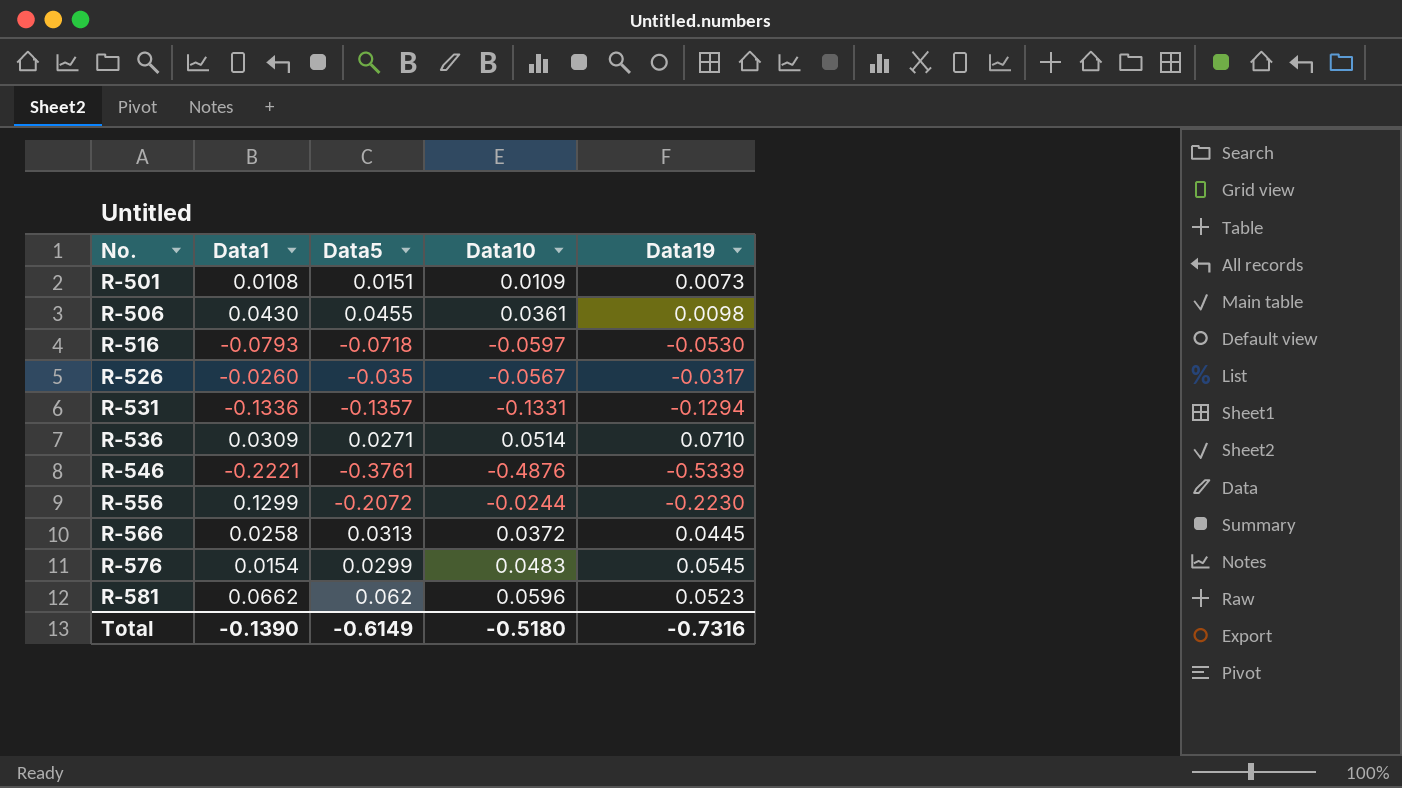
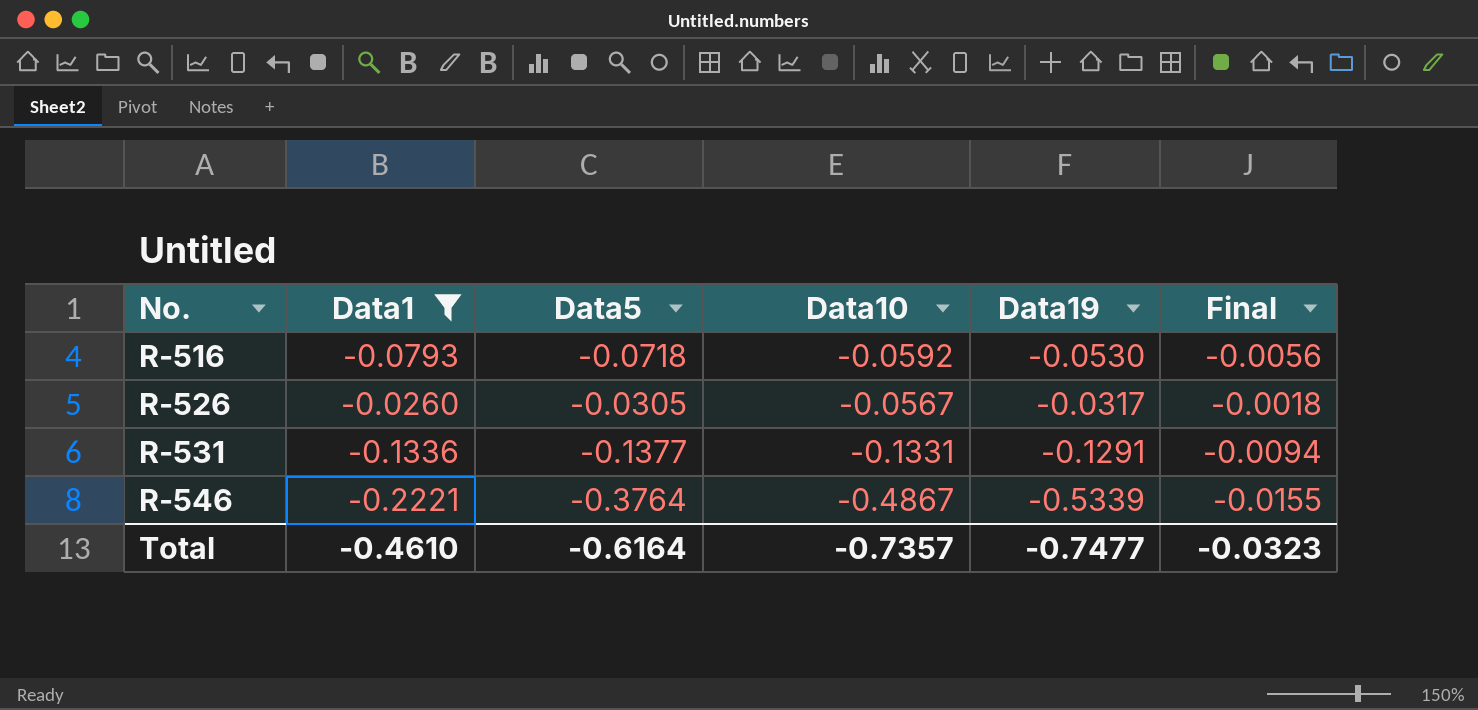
filter: none -> Data1 <= -0.0260
column Final | formula: none -> [Data1] * 0.07
R-516 | Data10: -0.0597 -> -0.0592
R-526 | Data5: -0.035 -> -0.0305
R-531 | Data5: -0.1357 -> -0.1377
R-531 | Data19: -0.1294 -> -0.1291
R-546 | Data5: -0.3761 -> -0.3764
R-546 | Data10: -0.4876 -> -0.4867
Total | Data1: -0.1390 -> -0.4610
Total | Data5: -0.6149 -> -0.6164
Total | Data10: -0.5180 -> -0.7357
Total | Data19: -0.7316 -> -0.7477

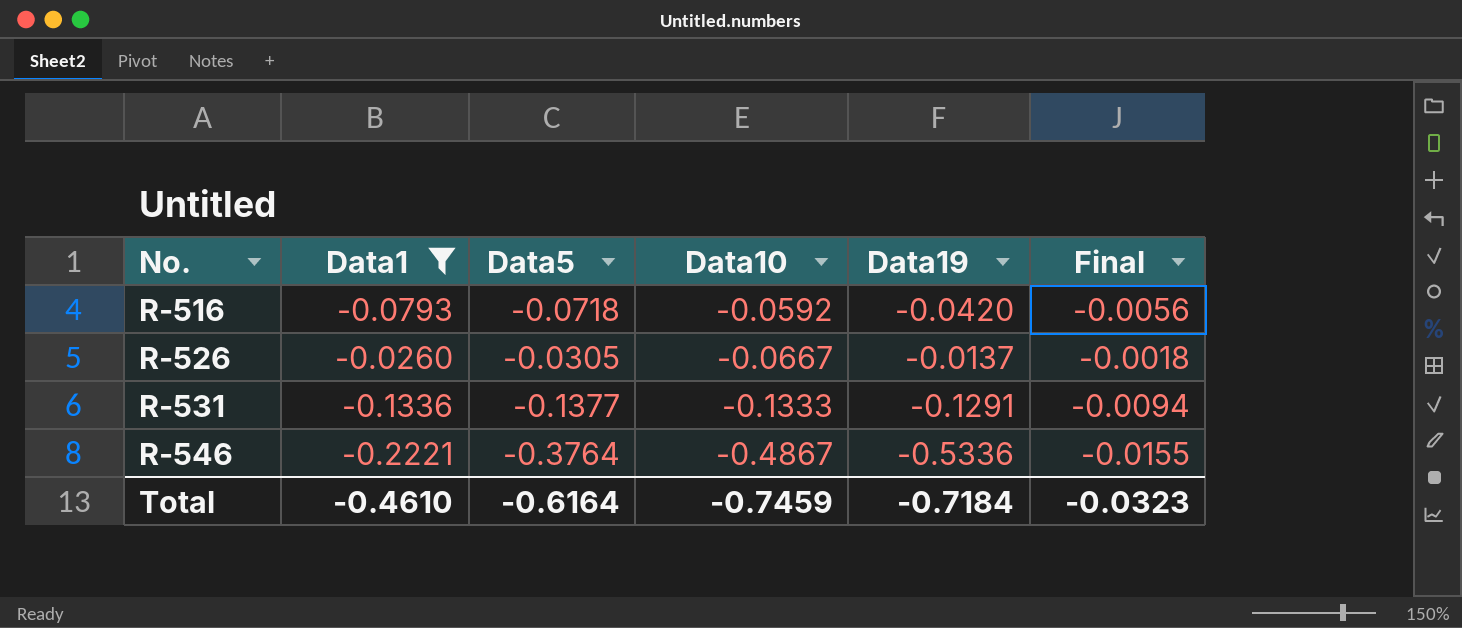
R-516 | Data19: -0.0530 -> -0.0420
R-526 | Data10: -0.0567 -> -0.0667
R-526 | Data19: -0.0317 -> -0.0137
R-531 | Data10: -0.1331 -> -0.1333
R-546 | Data19: -0.5339 -> -0.5336
Total | Data10: -0.7357 -> -0.7459
Total | Data19: -0.7477 -> -0.7184

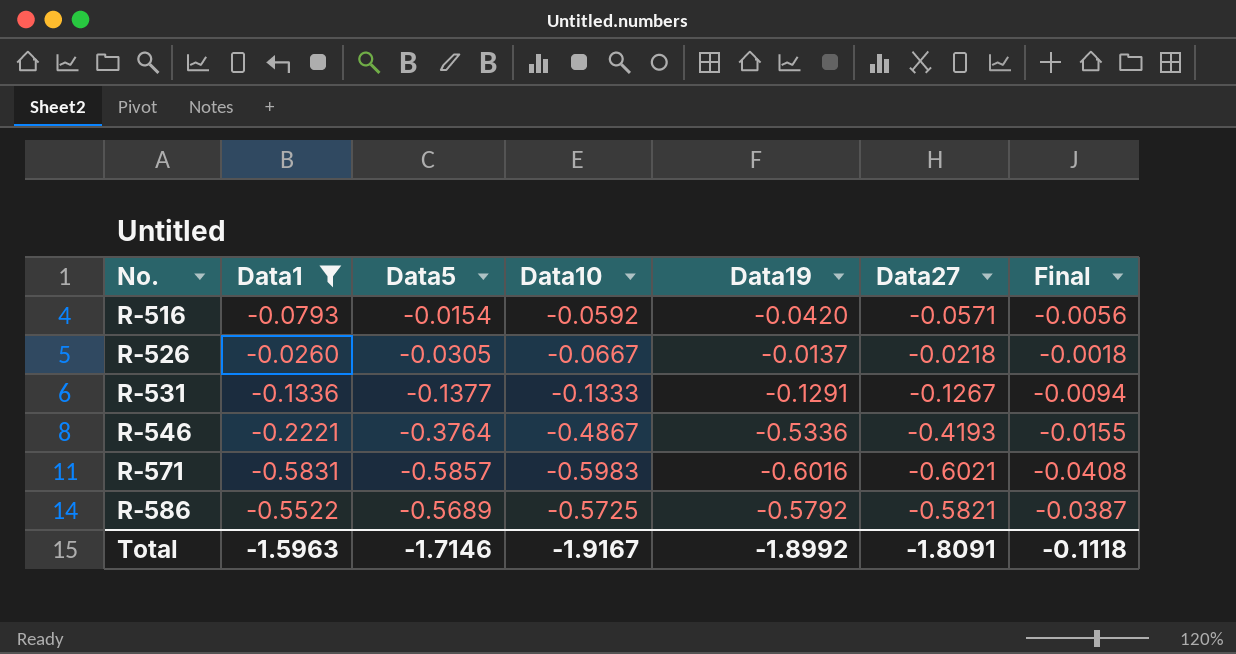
column Data27 | position: none -> 6
R-516 | Data5: -0.0718 -> -0.0154
row R-571: none -> -0.5831 | -0.5857 | -0.5983 | -0.6016 | -0.6021 | -0.0408
row R-586: none -> -0.5522 | -0.5689 | -0.5725 | -0.5792 | -0.5821 | -0.0387
Total | Data1: -0.4610 -> -1.5963
Total | Data5: -0.6164 -> -1.7146
Total | Data10: -0.7459 -> -1.9167
Total | Data19: -0.7184 -> -1.8992
Total | Final: -0.0323 -> -0.1118

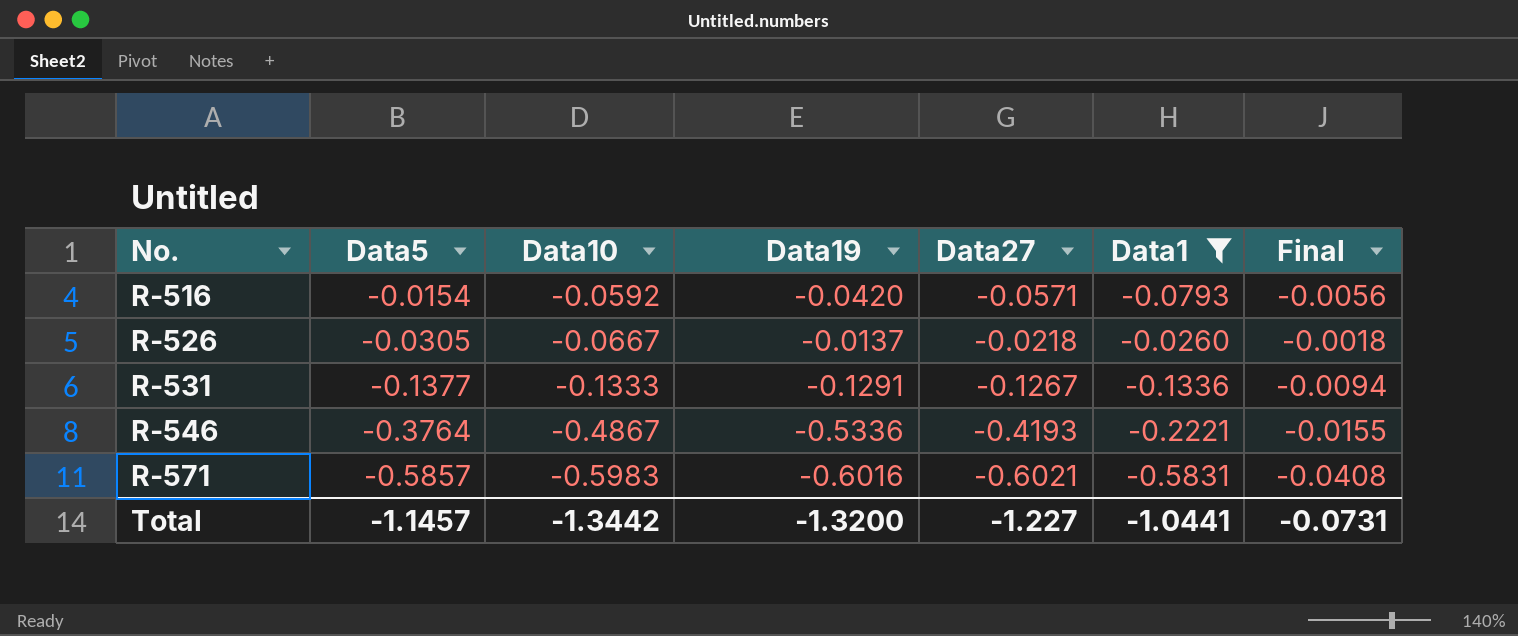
column Data1 | position: 2 -> 6
row R-586: -0.5522 | -0.5689 | -0.5725 | -0.5792 | -0.5821 | -0.0387 -> none
Total | Data5: -1.7146 -> -1.1457
Total | Data10: -1.9167 -> -1.3442
Total | Data19: -1.8992 -> -1.3200
Total | Data27: -1.8091 -> -1.227
Total | Data1: -1.5963 -> -1.0441
Total | Final: -0.1118 -> -0.0731

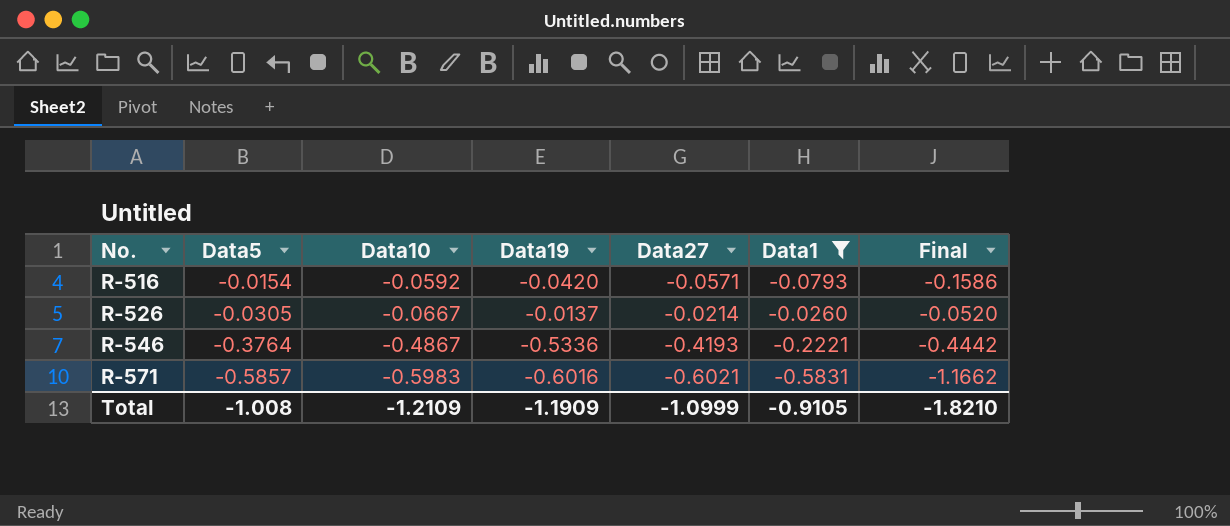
column Final | formula: [Data1] * 0.07 -> [Data1] * 2
row R-531: -0.1377 | -0.1333 | -0.1291 | -0.1267 | -0.1336 | -0.0094 -> none
R-526 | Data27: -0.0218 -> -0.0214
Total | Data5: -1.1457 -> -1.008
Total | Data10: -1.3442 -> -1.2109
Total | Data19: -1.3200 -> -1.1909
Total | Data27: -1.227 -> -1.0999
Total | Data1: -1.0441 -> -0.9105
Total | Final: -0.0731 -> -1.8210

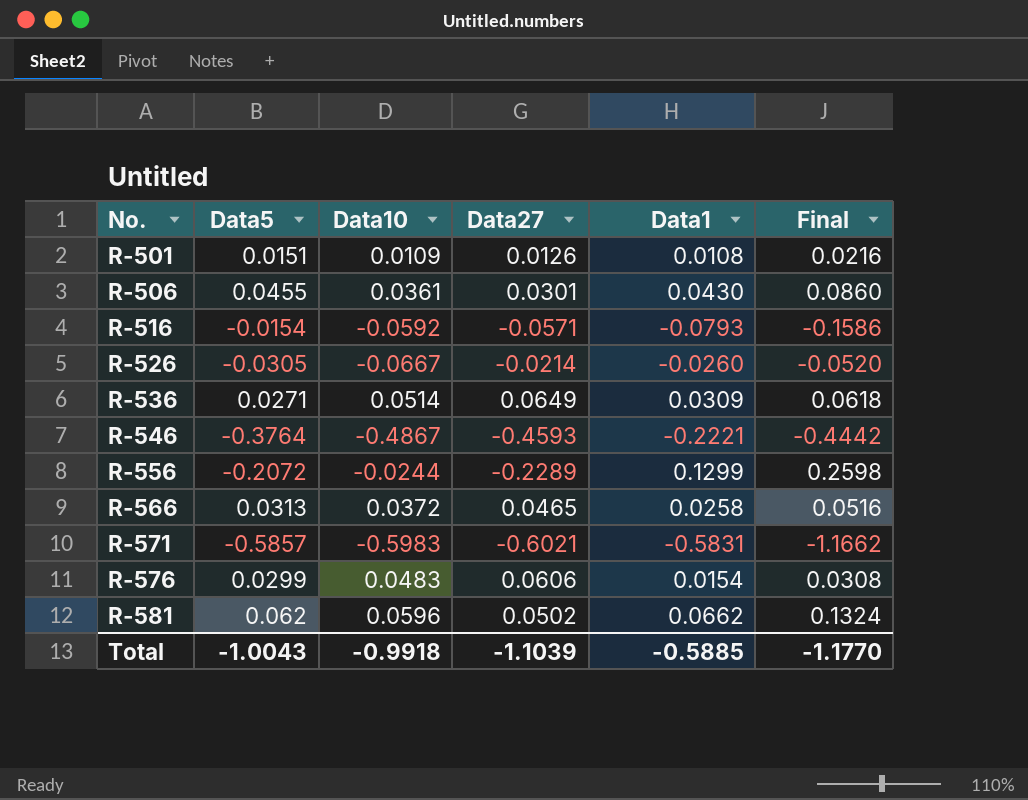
filter: Data1 <= -0.0260 -> none
column Data19 | position: 4 -> none
R-546 | Data27: -0.4193 -> -0.4593
Total | Data5: -1.008 -> -1.0043
Total | Data10: -1.2109 -> -0.9918
Total | Data27: -1.0999 -> -1.1039
Total | Data1: -0.9105 -> -0.5885
Total | Final: -1.8210 -> -1.1770

